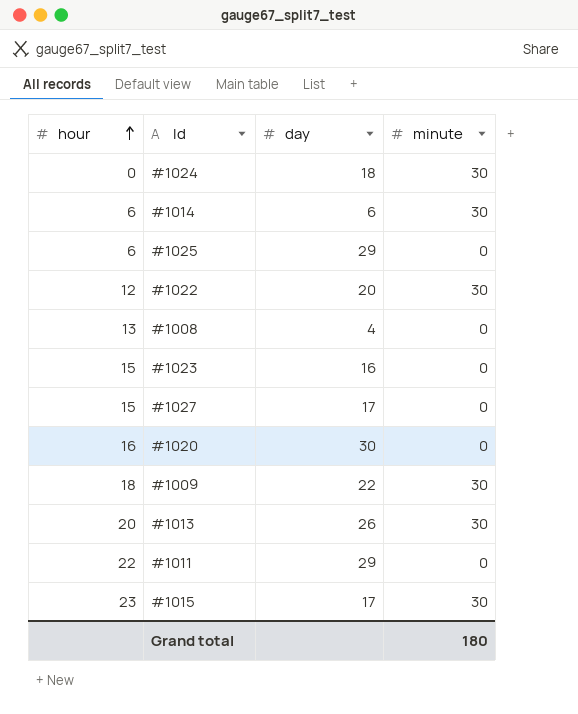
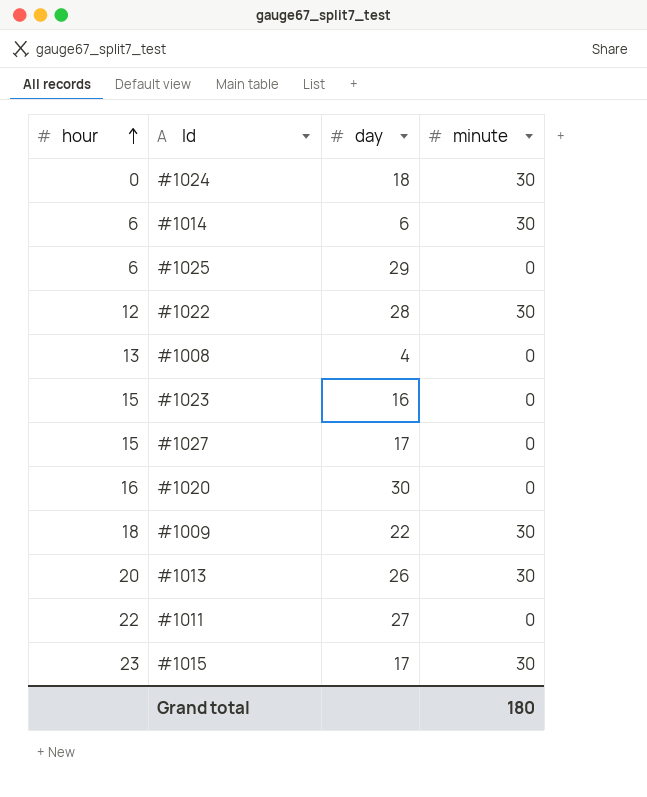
#1022 | day: 20 -> 28
#1011 | day: 29 -> 27

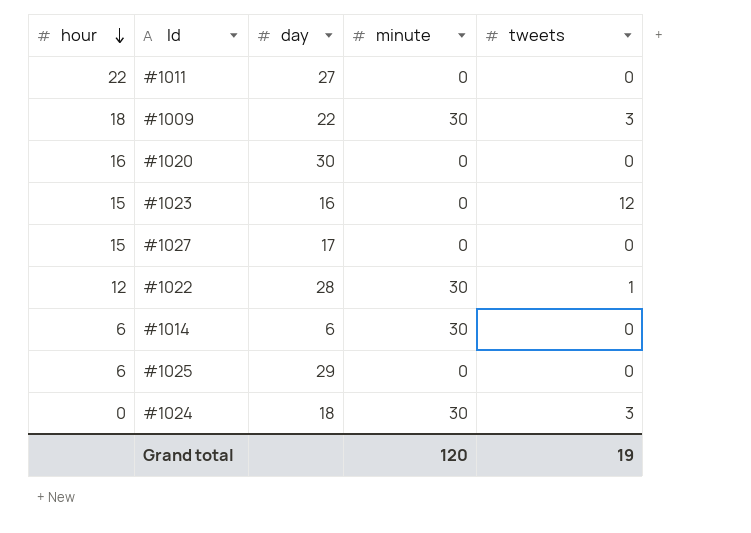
row order: hour ascending -> hour descending
column tweets | position: none -> 5
row #1008: 13 | 4 | 0 -> none
row #1013: 20 | 26 | 30 -> none
row #1015: 23 | 17 | 30 -> none
Grand total | minute: 180 -> 120

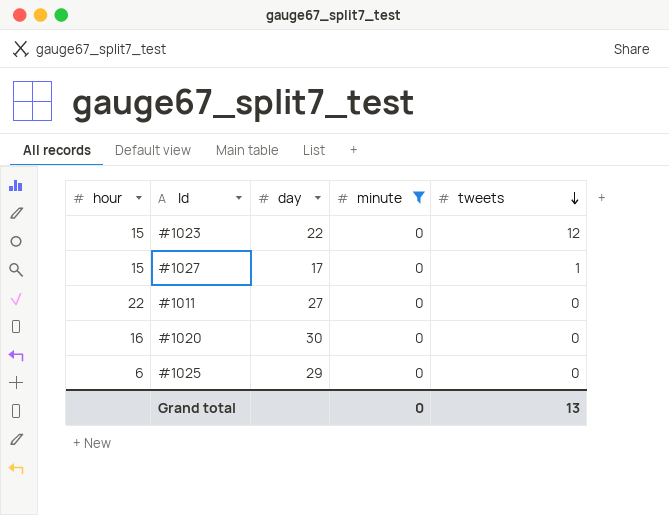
filter: none -> minute = 0
row order: hour descending -> tweets descending
#1023 | day: 16 -> 22
#1027 | tweets: 0 -> 1
Grand total | minute: 120 -> 0
Grand total | tweets: 19 -> 13

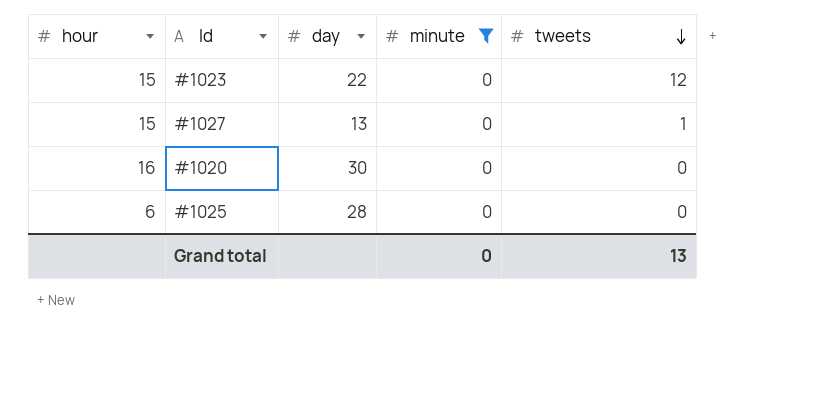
row #1011: 22 | 27 | 0 | 0 -> none
#1027 | day: 17 -> 13
#1025 | day: 29 -> 28

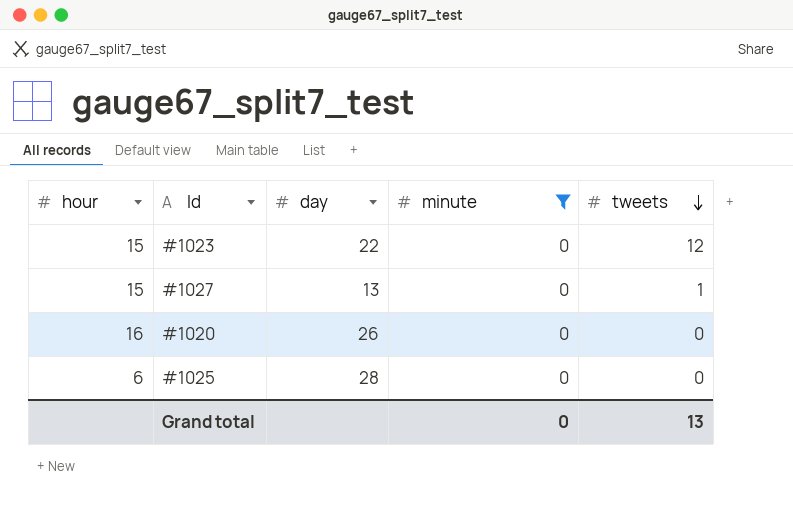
#1020 | day: 30 -> 26

